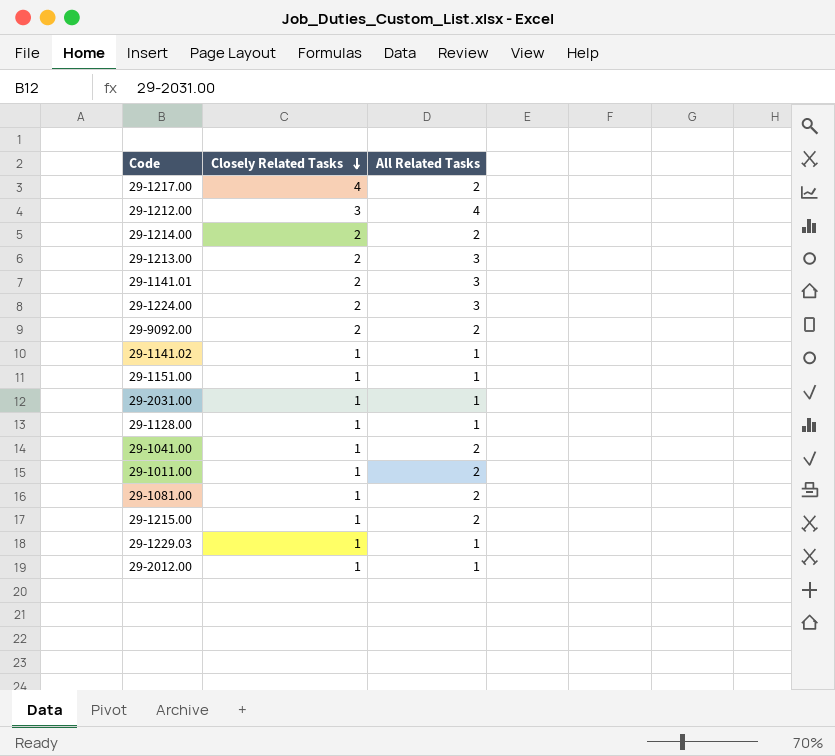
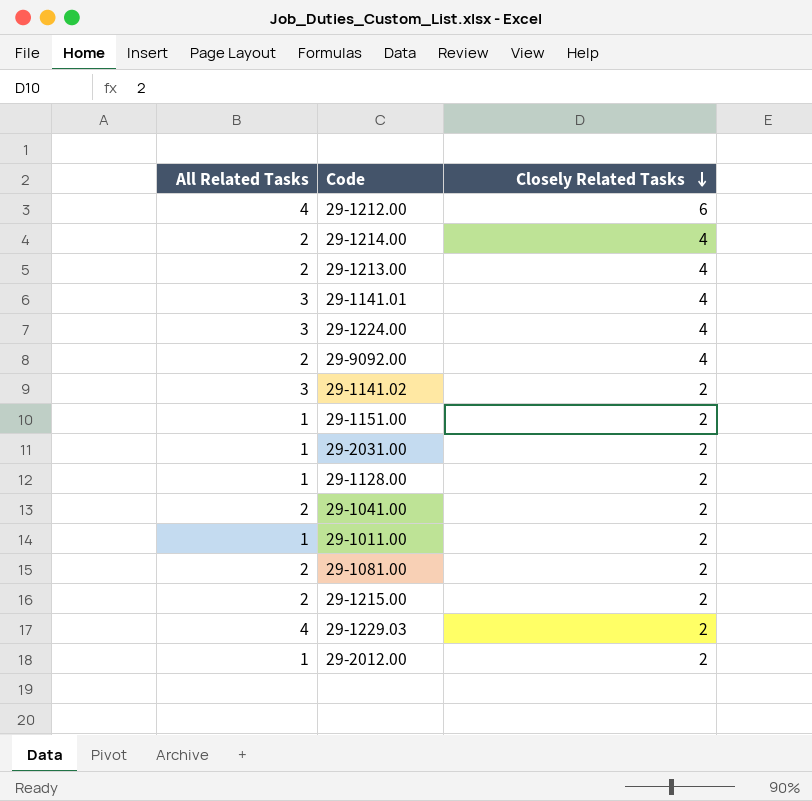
column All Related Tasks | position: 3 -> 1
row 29-1217.00: 4 | 2 -> none
29-1212.00 | Closely Related Tasks: 3 -> 6
29-1214.00 | Closely Related Tasks: 2 -> 4
29-1213.00 | All Related Tasks: 3 -> 2
29-1213.00 | Closely Related Tasks: 2 -> 4
29-1141.01 | Closely Related Tasks: 2 -> 4
29-1224.00 | Closely Related Tasks: 2 -> 4
29-9092.00 | Closely Related Tasks: 2 -> 4
29-1141.02 | All Related Tasks: 1 -> 3
29-1141.02 | Closely Related Tasks: 1 -> 2
29-1151.00 | Closely Related Tasks: 1 -> 2
29-2031.00 | Closely Related Tasks: 1 -> 2
29-1128.00 | Closely Related Tasks: 1 -> 2
29-1041.00 | Closely Related Tasks: 1 -> 2
29-1011.00 | All Related Tasks: 2 -> 1
29-1011.00 | Closely Related Tasks: 1 -> 2
29-1081.00 | Closely Related Tasks: 1 -> 2
29-1215.00 | Closely Related Tasks: 1 -> 2
29-1229.03 | All Related Tasks: 1 -> 4
29-1229.03 | Closely Related Tasks: 1 -> 2
29-2012.00 | Closely Related Tasks: 1 -> 2

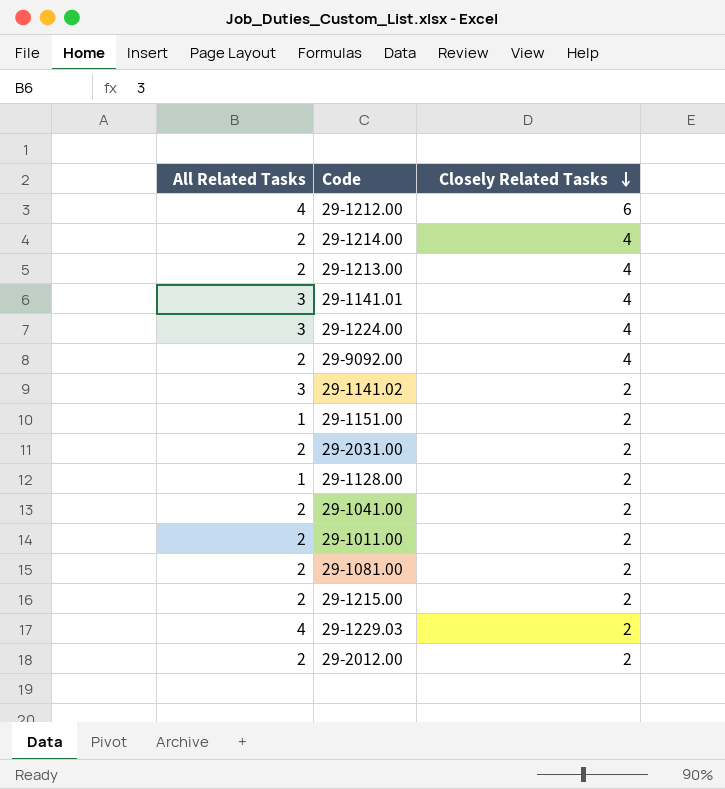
29-2031.00 | All Related Tasks: 1 -> 2
29-1011.00 | All Related Tasks: 1 -> 2
29-2012.00 | All Related Tasks: 1 -> 2

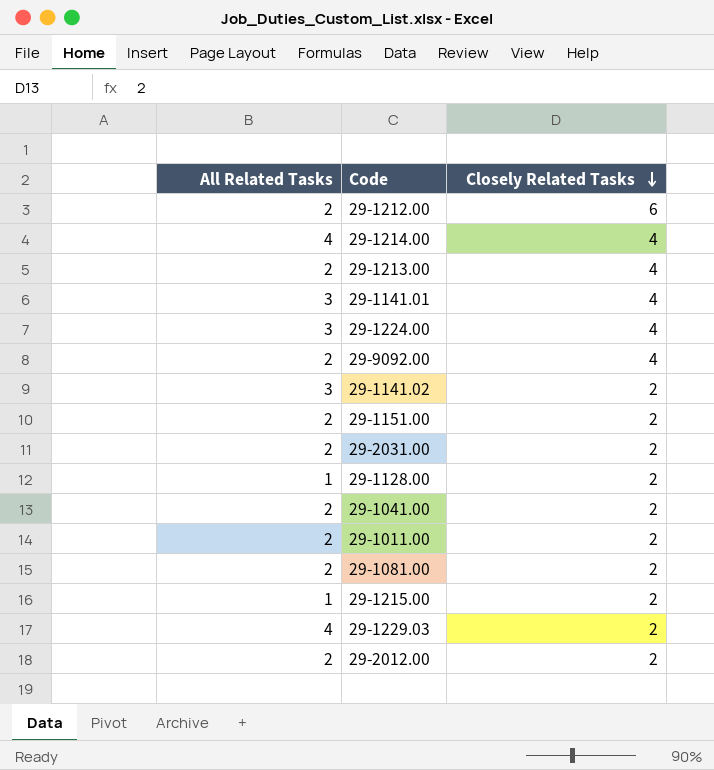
29-1212.00 | All Related Tasks: 4 -> 2
29-1214.00 | All Related Tasks: 2 -> 4
29-1151.00 | All Related Tasks: 1 -> 2
29-1215.00 | All Related Tasks: 2 -> 1

